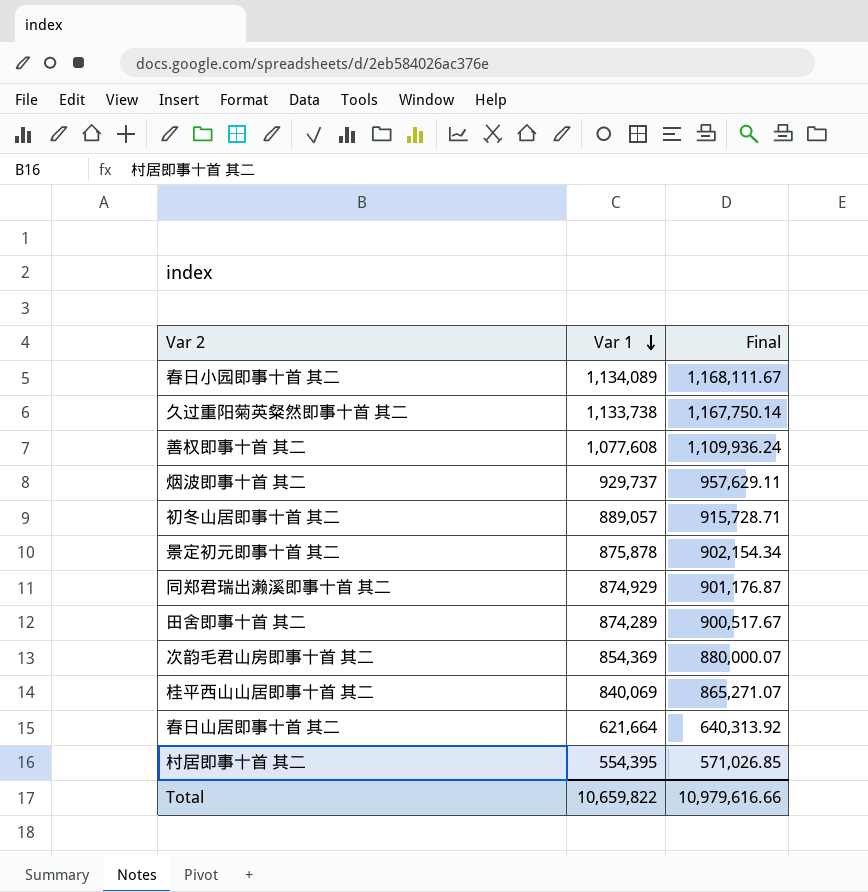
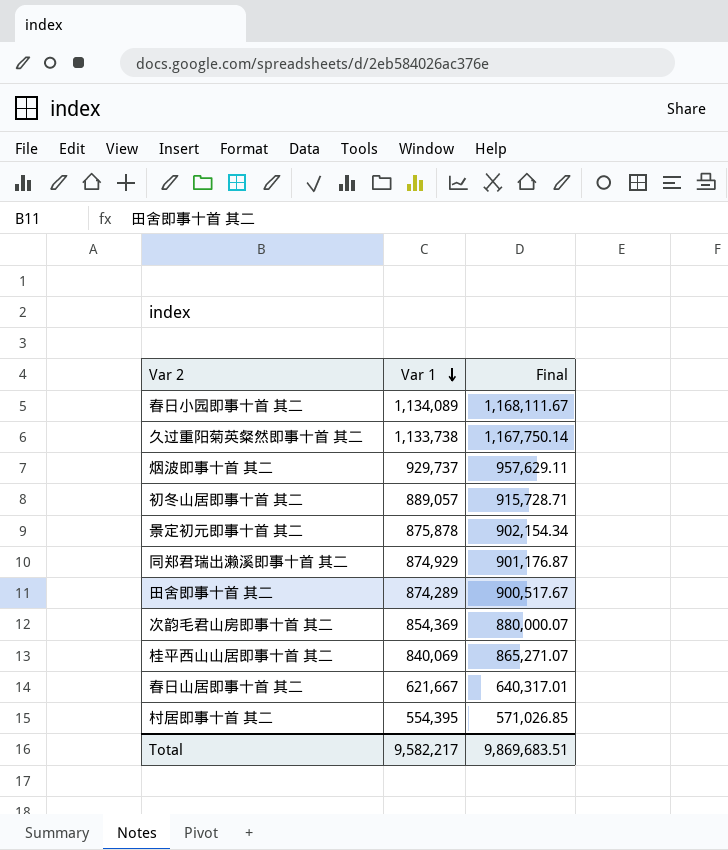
row 善权即事十首 其二: 1,077,608 | 1,109,936.24 -> none
春日山居即事十首 其二 | Var 1: 621,664 -> 621,667
春日山居即事十首 其二 | Final: 640,313.92 -> 640,317.01
Total | Var 1: 10,659,822 -> 9,582,217
Total | Final: 10,979,616.66 -> 9,869,683.51

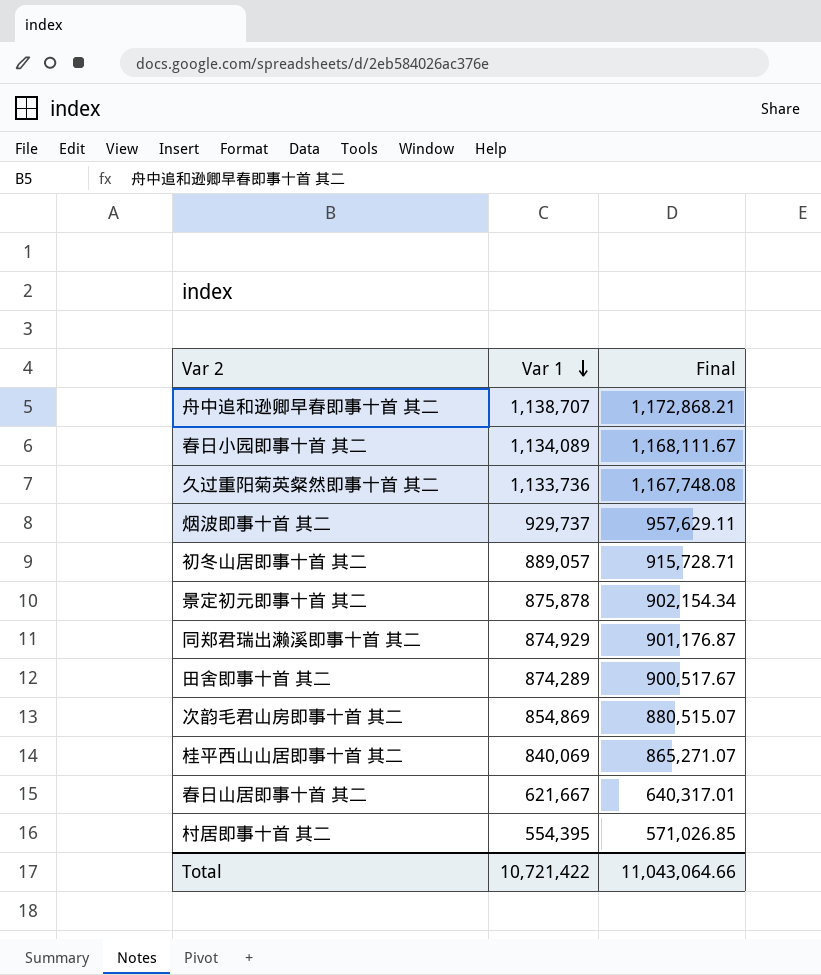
row 舟中追和逊卿早春即事十首 其二: none -> 1,138,707 | 1,172,868.21
久过重阳菊英粲然即事十首 其二 | Var 1: 1,133,738 -> 1,133,736
久过重阳菊英粲然即事十首 其二 | Final: 1,167,750.14 -> 1,167,748.08
次韵毛君山房即事十首 其二 | Var 1: 854,369 -> 854,869
次韵毛君山房即事十首 其二 | Final: 880,000.07 -> 880,515.07
Total | Var 1: 9,582,217 -> 10,721,422
Total | Final: 9,869,683.51 -> 11,043,064.66

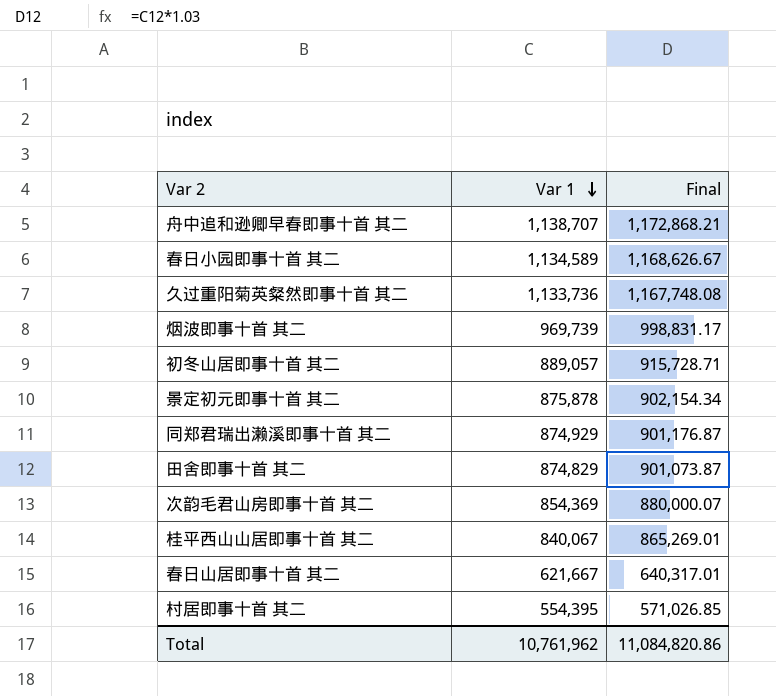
春日小园即事十首 其二 | Var 1: 1,134,089 -> 1,134,589
春日小园即事十首 其二 | Final: 1,168,111.67 -> 1,168,626.67
烟波即事十首 其二 | Var 1: 929,737 -> 969,739
烟波即事十首 其二 | Final: 957,629.11 -> 998,831.17
田舍即事十首 其二 | Var 1: 874,289 -> 874,829
田舍即事十首 其二 | Final: 900,517.67 -> 901,073.87
次韵毛君山房即事十首 其二 | Var 1: 854,869 -> 854,369
次韵毛君山房即事十首 其二 | Final: 880,515.07 -> 880,000.07
桂平西山山居即事十首 其二 | Var 1: 840,069 -> 840,067
桂平西山山居即事十首 其二 | Final: 865,271.07 -> 865,269.01
Total | Var 1: 10,721,422 -> 10,761,962
Total | Final: 11,043,064.66 -> 11,084,820.86

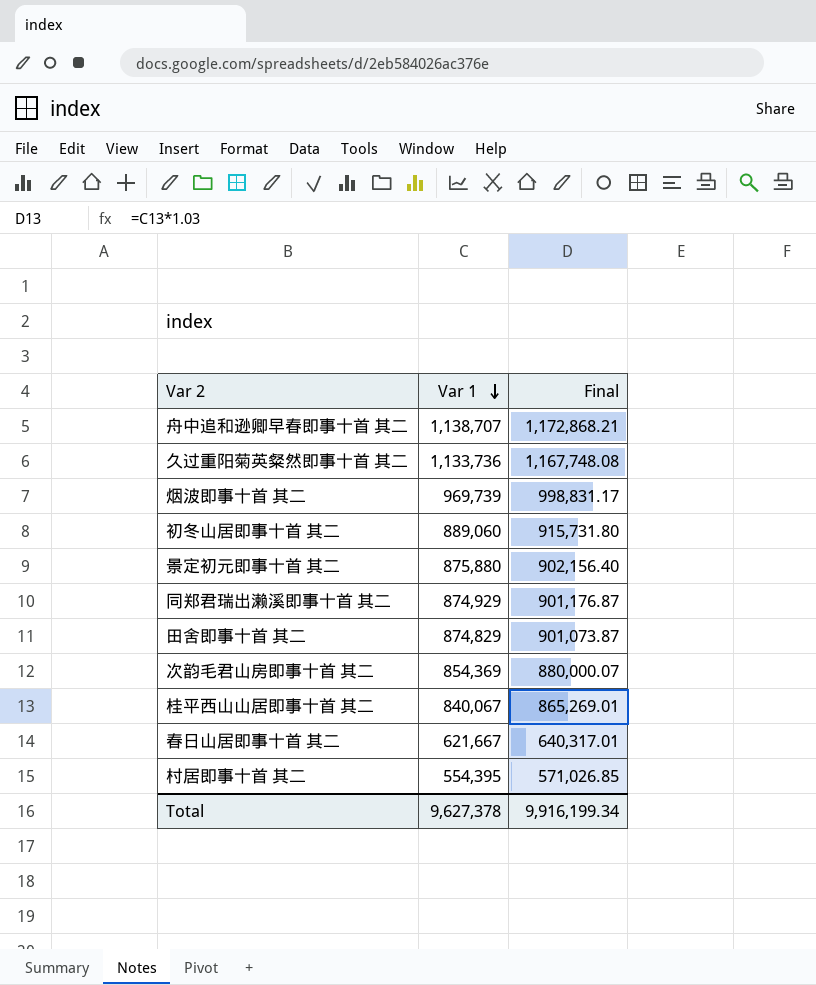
row 春日小园即事十首 其二: 1,134,589 | 1,168,626.67 -> none
初冬山居即事十首 其二 | Var 1: 889,057 -> 889,060
初冬山居即事十首 其二 | Final: 915,728.71 -> 915,731.80
景定初元即事十首 其二 | Var 1: 875,878 -> 875,880
景定初元即事十首 其二 | Final: 902,154.34 -> 902,156.40
Total | Var 1: 10,761,962 -> 9,627,378
Total | Final: 11,084,820.86 -> 9,916,199.34

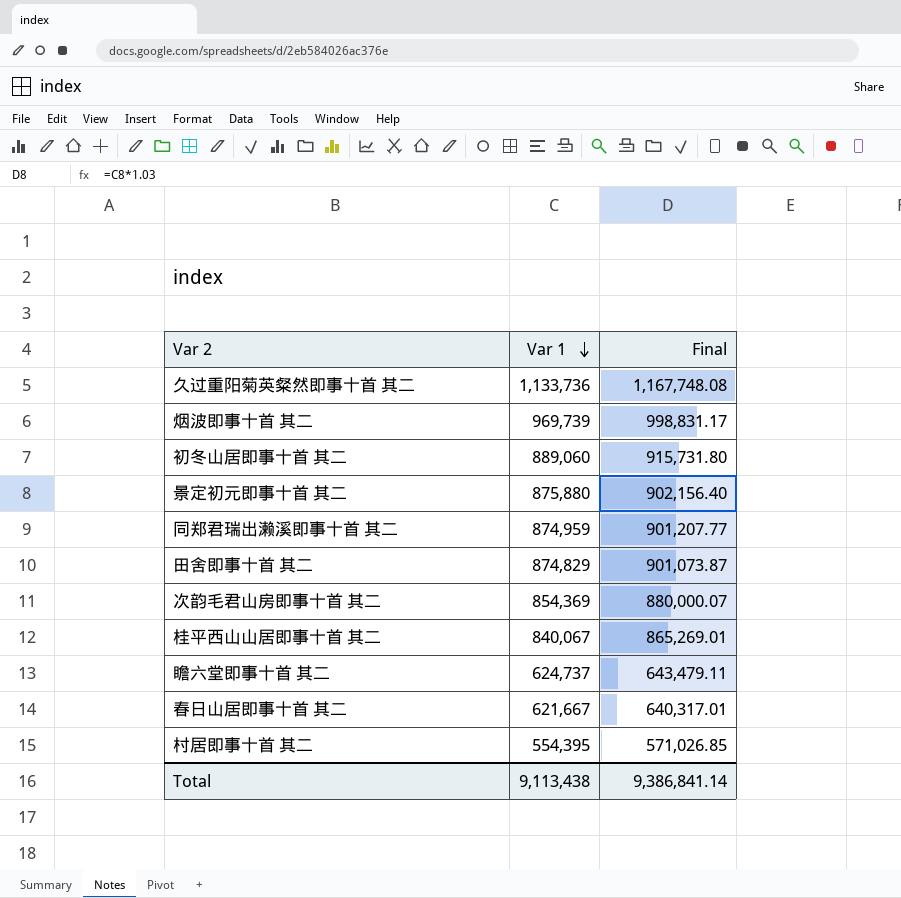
row 舟中追和逊卿早春即事十首 其二: 1,138,707 | 1,172,868.21 -> none
同郑君瑞出濑溪即事十首 其二 | Var 1: 874,929 -> 874,959
同郑君瑞出濑溪即事十首 其二 | Final: 901,176.87 -> 901,207.77
row 瞻六堂即事十首 其二: none -> 624,737 | 643,479.11
Total | Var 1: 9,627,378 -> 9,113,438
Total | Final: 9,916,199.34 -> 9,386,841.14

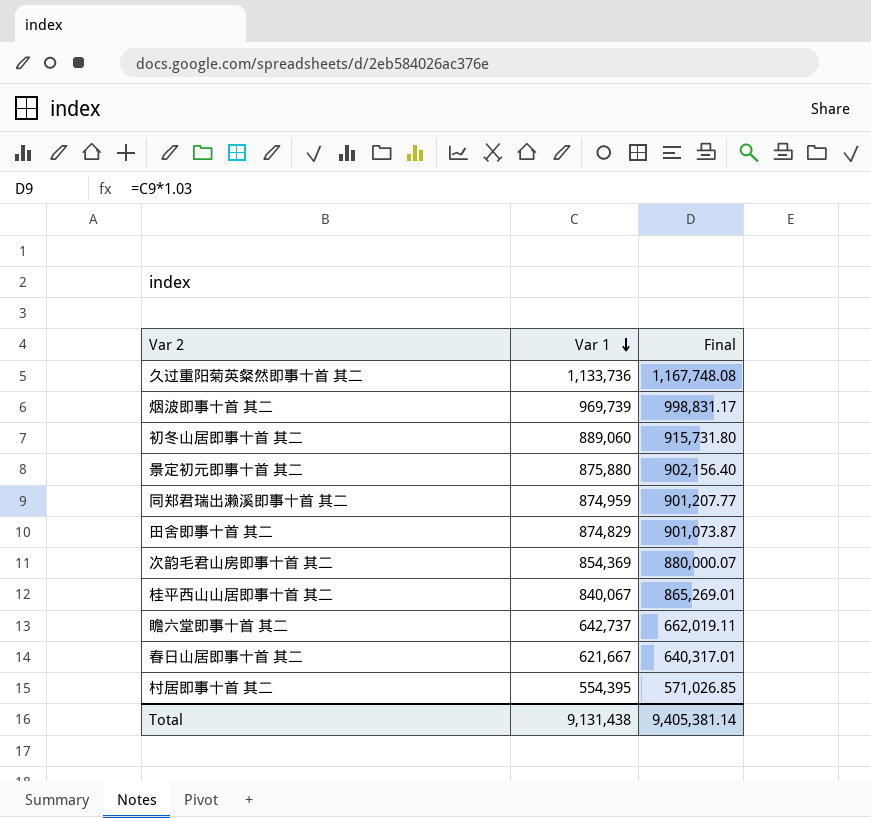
瞻六堂即事十首 其二 | Var 1: 624,737 -> 642,737
瞻六堂即事十首 其二 | Final: 643,479.11 -> 662,019.11
Total | Var 1: 9,113,438 -> 9,131,438
Total | Final: 9,386,841.14 -> 9,405,381.14

